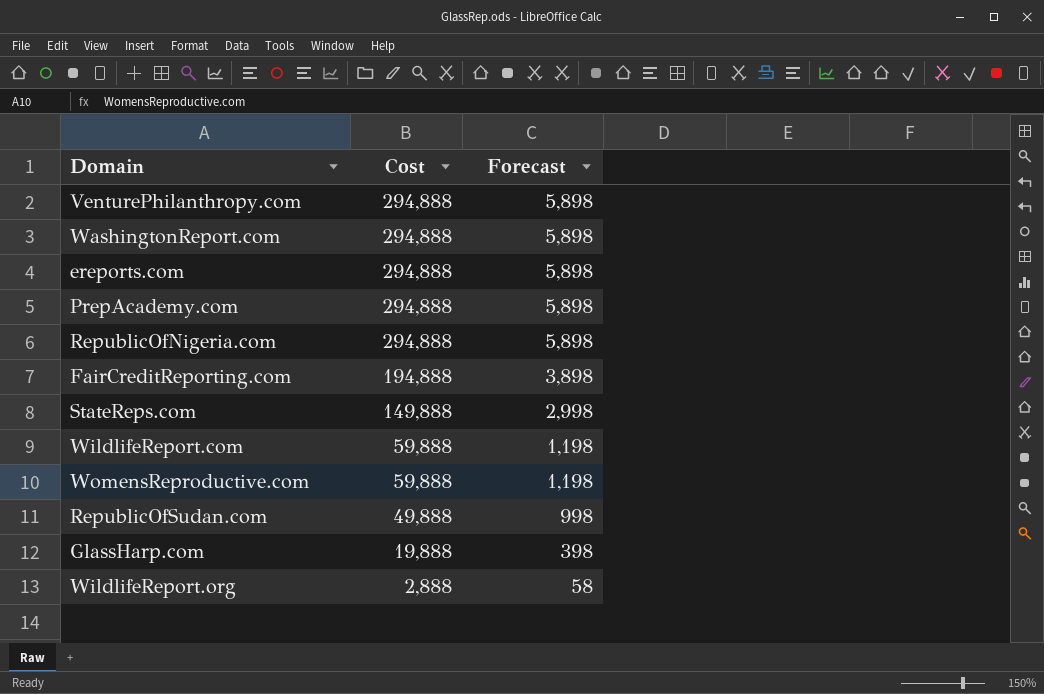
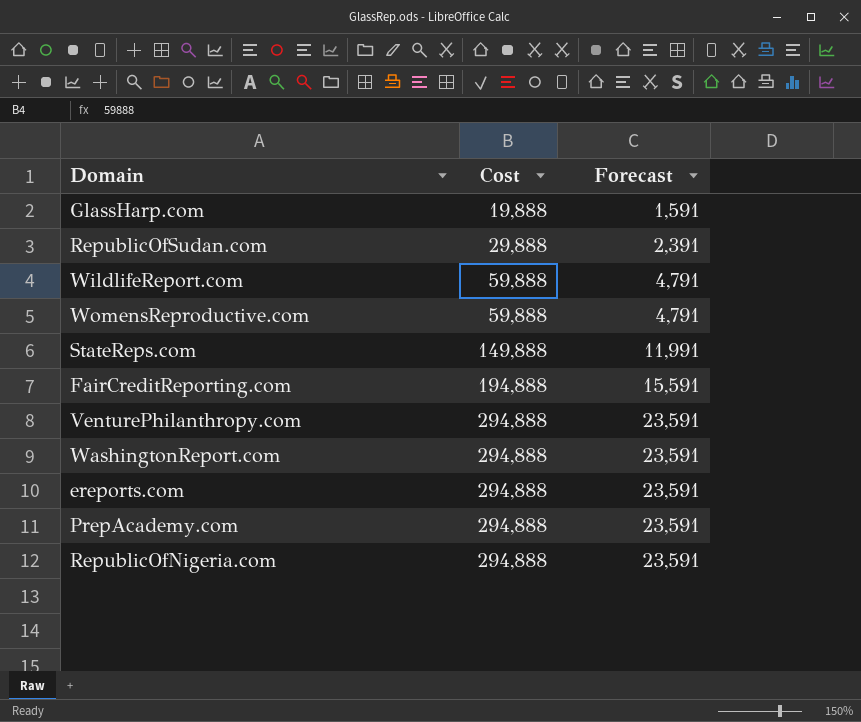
row order: Cost descending -> Cost ascending
column Forecast | formula: [Cost] * 0.02 -> [Cost] * 0.08
row WildlifeReport.org: 2,888 | 58 -> none
RepublicOfSudan.com | Cost: 49,888 -> 29,888

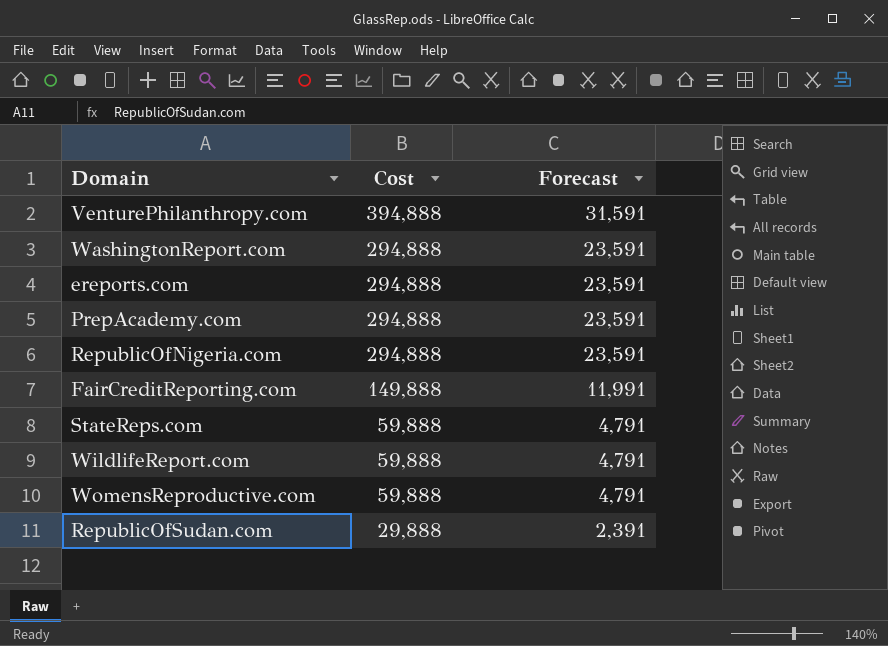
row order: Cost ascending -> Cost descending
row GlassHarp.com: 19,888 | 1,591 -> none
VenturePhilanthropy.com | Cost: 294,888 -> 394,888
VenturePhilanthropy.com | Forecast: 23,591 -> 31,591
FairCreditReporting.com | Cost: 194,888 -> 149,888
FairCreditReporting.com | Forecast: 15,591 -> 11,991
StateReps.com | Cost: 149,888 -> 59,888
StateReps.com | Forecast: 11,991 -> 4,791

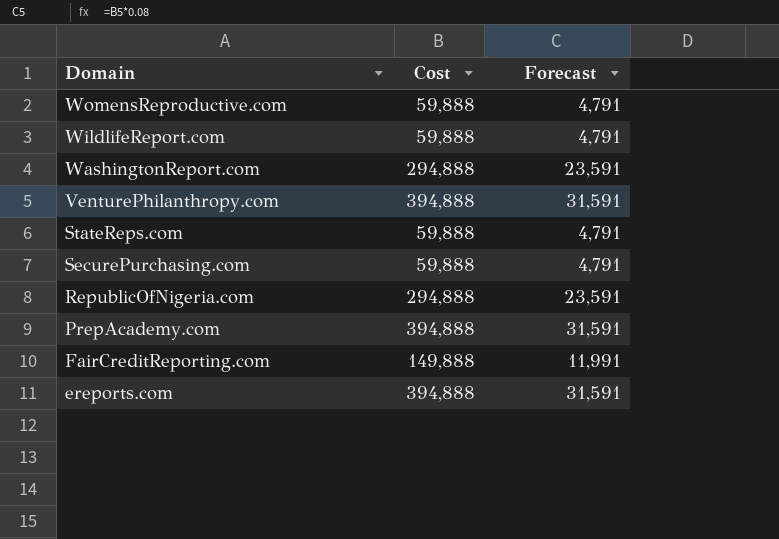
row order: Cost descending -> Domain descending
row RepublicOfSudan.com: 29,888 | 2,391 -> none
row SecurePurchasing.com: none -> 59,888 | 4,791
PrepAcademy.com | Cost: 294,888 -> 394,888
PrepAcademy.com | Forecast: 23,591 -> 31,591
ereports.com | Cost: 294,888 -> 394,888
ereports.com | Forecast: 23,591 -> 31,591

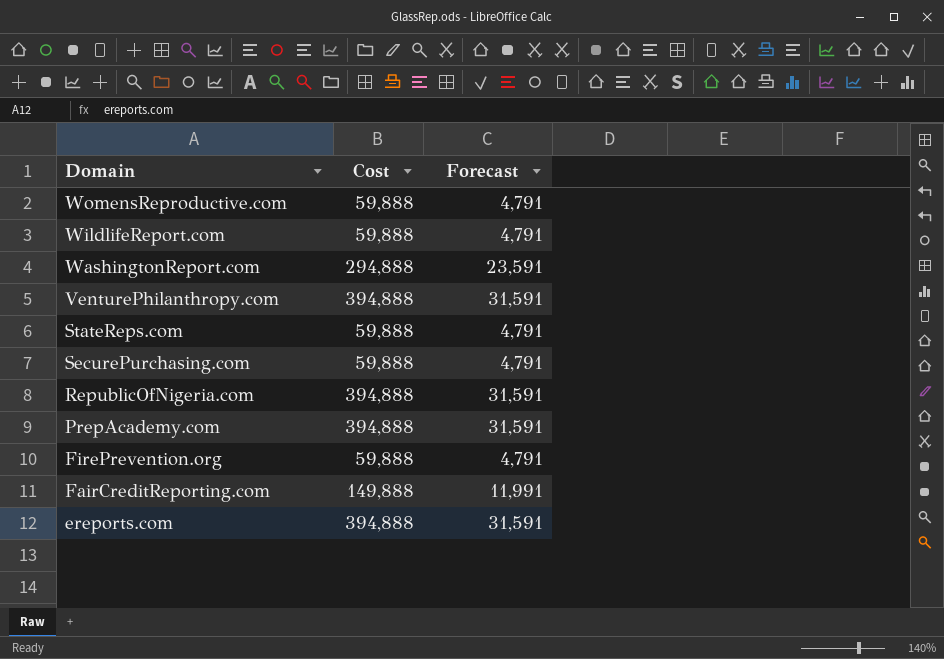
RepublicOfNigeria.com | Cost: 294,888 -> 394,888
RepublicOfNigeria.com | Forecast: 23,591 -> 31,591
row FirePrevention.org: none -> 59,888 | 4,791

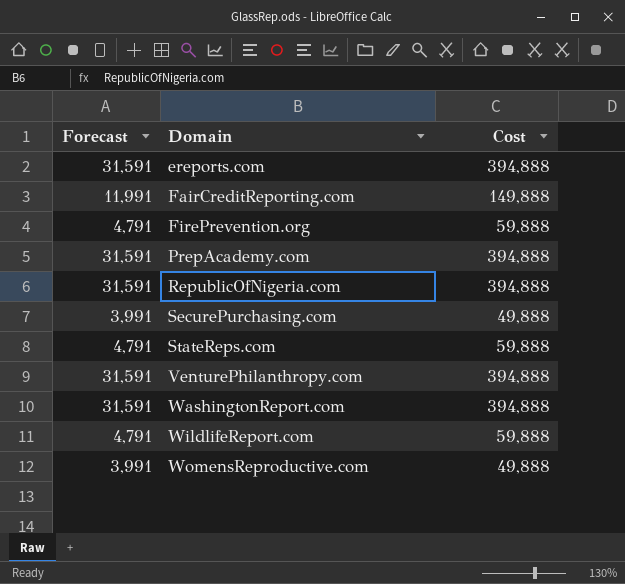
row order: Domain descending -> Domain ascending
column Forecast | position: 3 -> 1
SecurePurchasing.com | Forecast: 4,791 -> 3,991
SecurePurchasing.com | Cost: 59,888 -> 49,888
WashingtonReport.com | Forecast: 23,591 -> 31,591
WashingtonReport.com | Cost: 294,888 -> 394,888
WomensReproductive.com | Forecast: 4,791 -> 3,991
WomensReproductive.com | Cost: 59,888 -> 49,888

